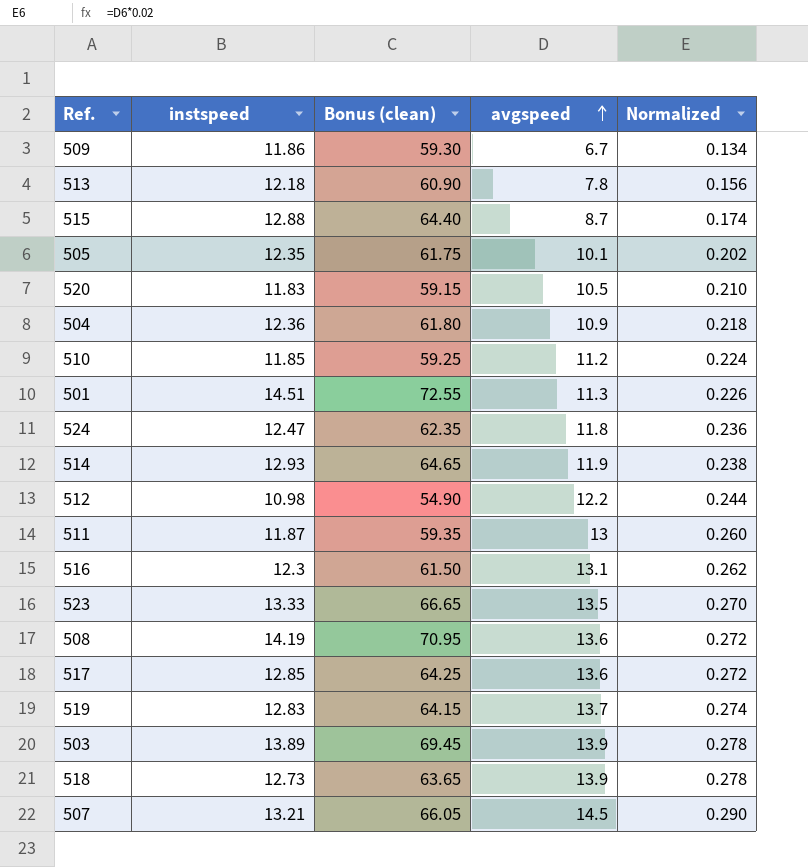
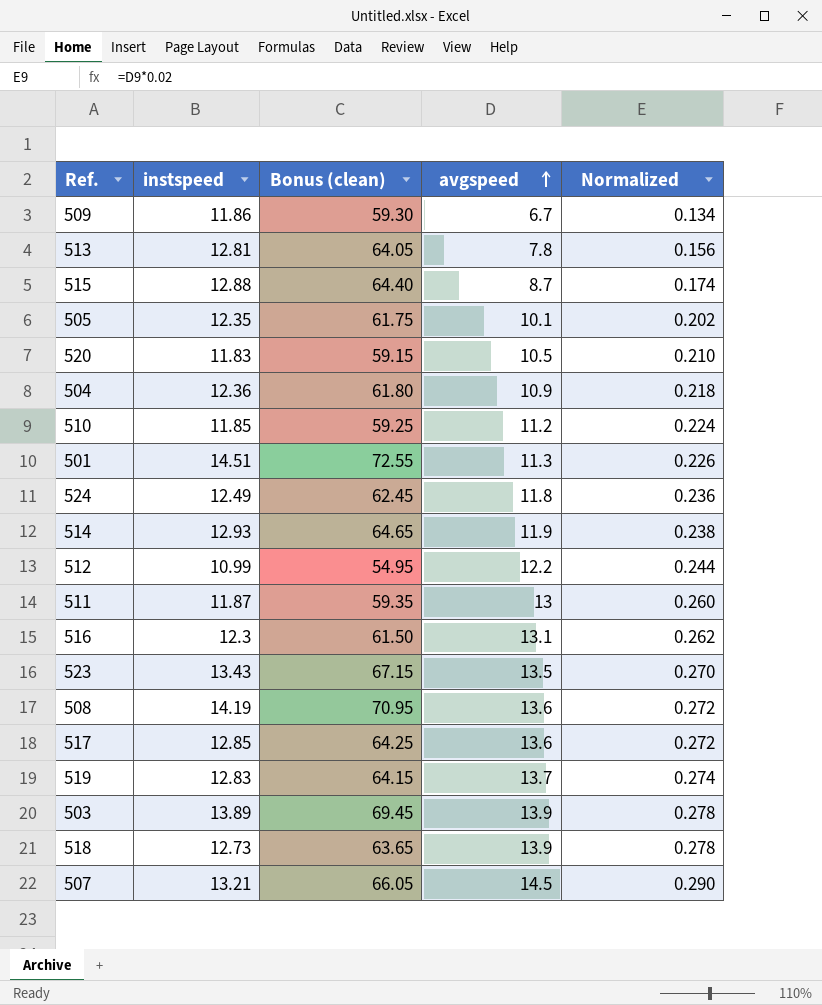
513 | instspeed: 12.18 -> 12.81
513 | Bonus (clean): 60.90 -> 64.05
524 | instspeed: 12.47 -> 12.49
524 | Bonus (clean): 62.35 -> 62.45
512 | instspeed: 10.98 -> 10.99
512 | Bonus (clean): 54.90 -> 54.95
523 | instspeed: 13.33 -> 13.43
523 | Bonus (clean): 66.65 -> 67.15

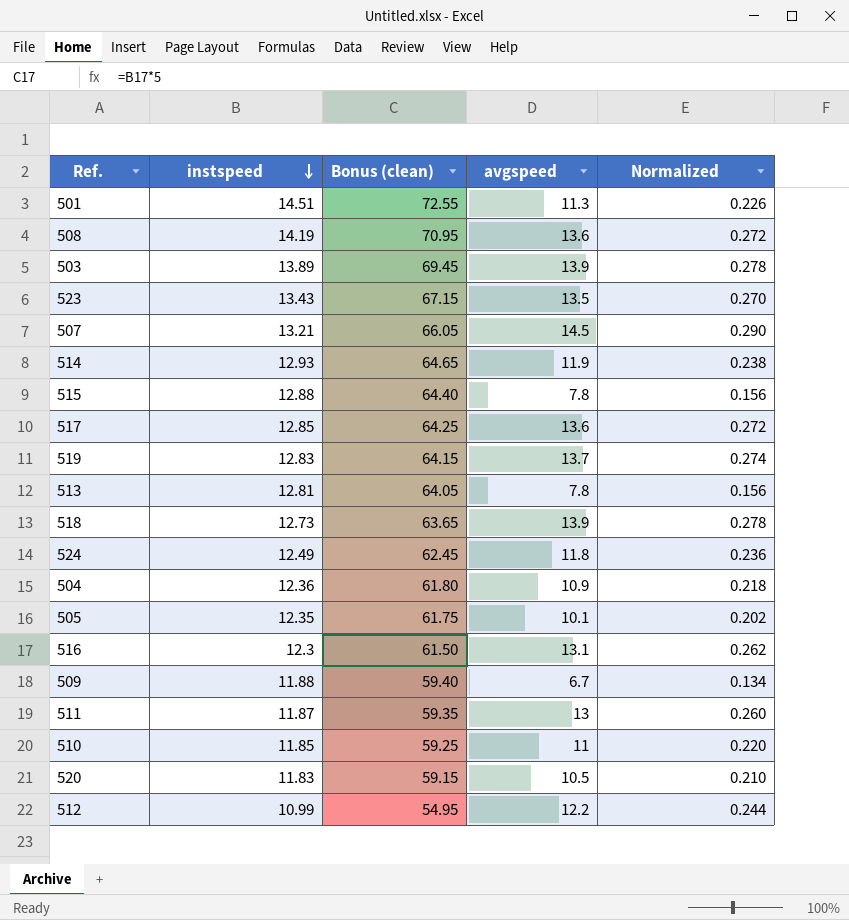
row order: avgspeed ascending -> instspeed descending
515 | avgspeed: 8.7 -> 7.8
515 | Normalized: 0.174 -> 0.156
509 | instspeed: 11.86 -> 11.88
509 | Bonus (clean): 59.30 -> 59.40
510 | avgspeed: 11.2 -> 11
510 | Normalized: 0.224 -> 0.220

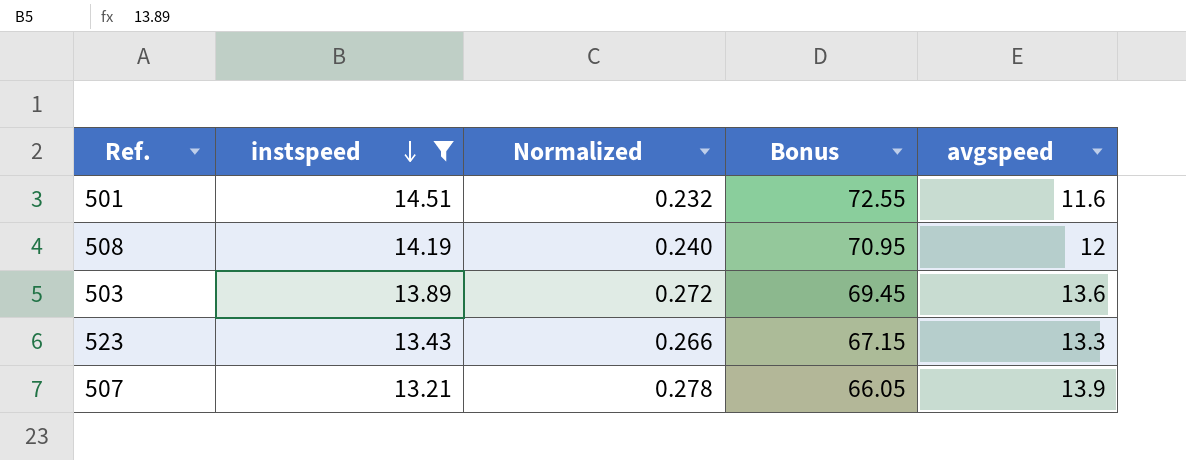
filter: none -> instspeed >= 13.21
column Normalized | position: 5 -> 3
column name: Bonus (clean) -> Bonus
501 | Normalized: 0.226 -> 0.232
501 | avgspeed: 11.3 -> 11.6
508 | Normalized: 0.272 -> 0.240
508 | avgspeed: 13.6 -> 12
503 | Normalized: 0.278 -> 0.272
503 | avgspeed: 13.9 -> 13.6
523 | Normalized: 0.270 -> 0.266
523 | avgspeed: 13.5 -> 13.3
507 | Normalized: 0.290 -> 0.278
507 | avgspeed: 14.5 -> 13.9

